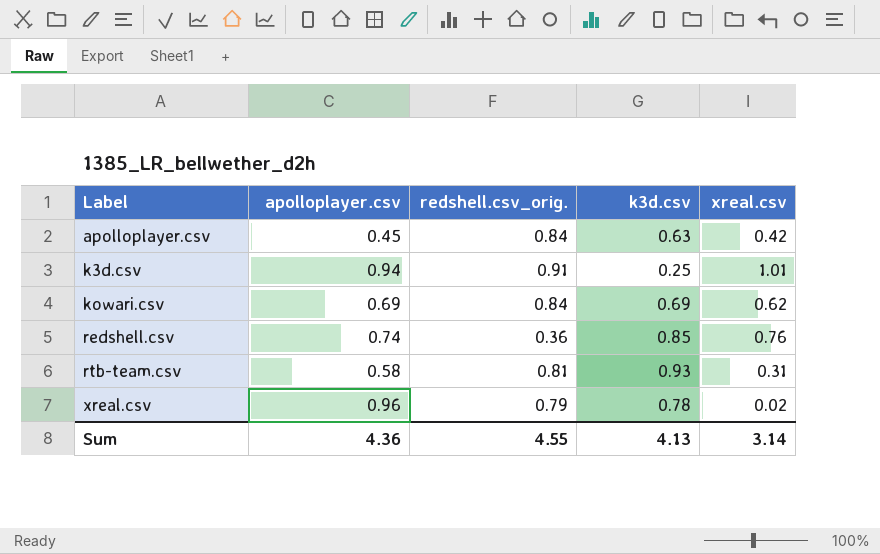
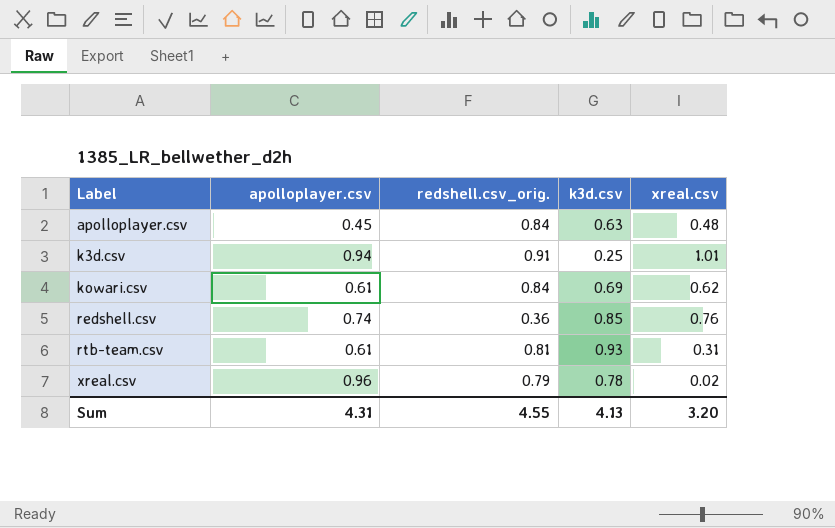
apolloplayer.csv | xreal.csv: 0.42 -> 0.48
kowari.csv | apolloplayer.csv: 0.69 -> 0.61
rtb-team.csv | apolloplayer.csv: 0.58 -> 0.61
Sum | apolloplayer.csv: 4.36 -> 4.31
Sum | xreal.csv: 3.14 -> 3.20

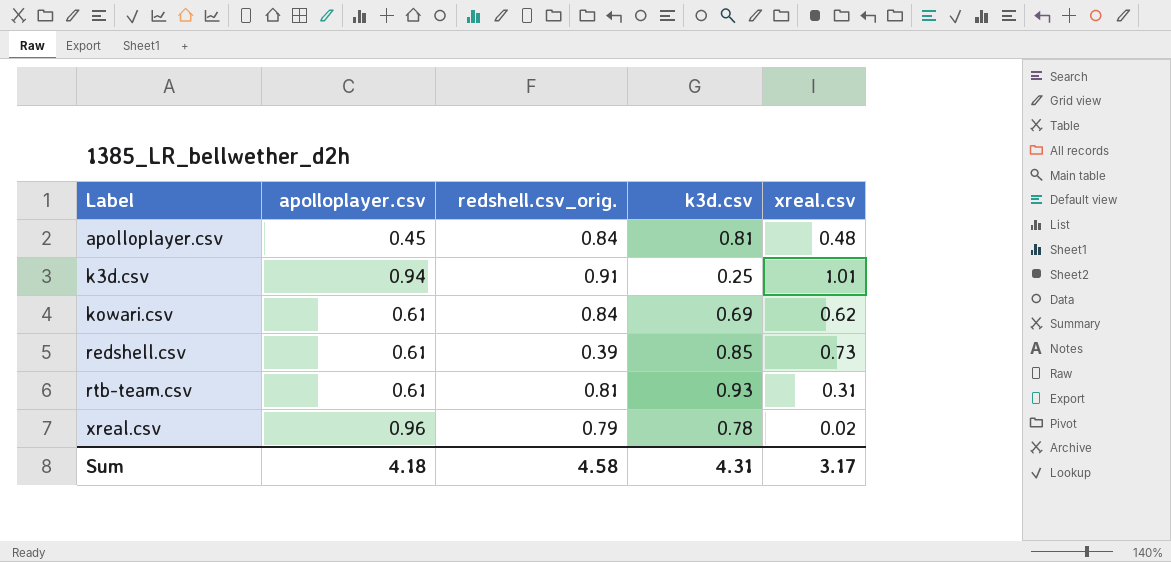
apolloplayer.csv | k3d.csv: 0.63 -> 0.81
redshell.csv | apolloplayer.csv: 0.74 -> 0.61
redshell.csv | redshell.csv_orig.: 0.36 -> 0.39
redshell.csv | xreal.csv: 0.76 -> 0.73
Sum | apolloplayer.csv: 4.31 -> 4.18
Sum | redshell.csv_orig.: 4.55 -> 4.58
Sum | k3d.csv: 4.13 -> 4.31
Sum | xreal.csv: 3.20 -> 3.17

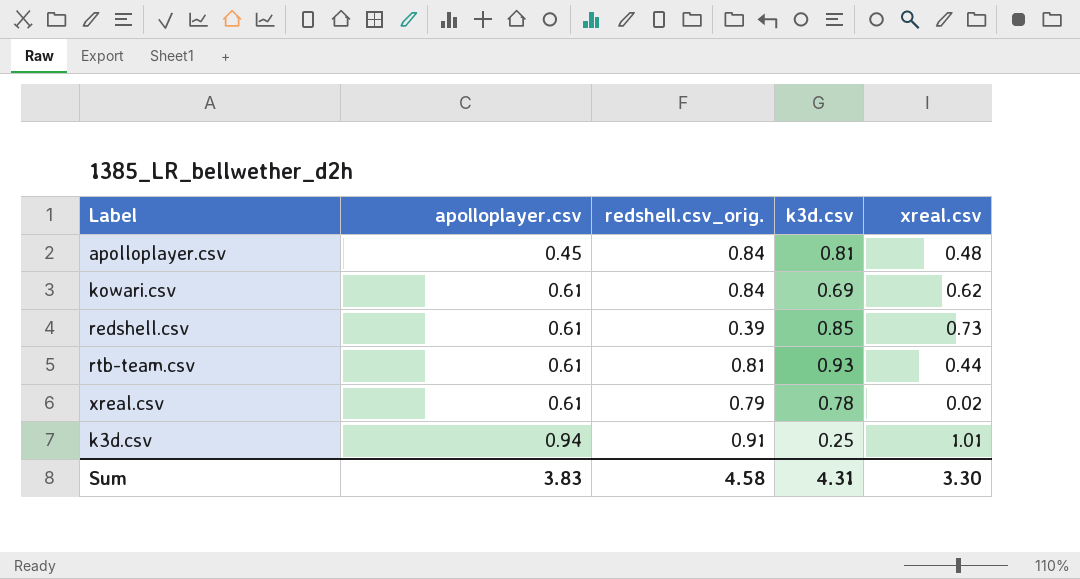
row order: Label ascending -> apolloplayer.csv ascending
rtb-team.csv | xreal.csv: 0.31 -> 0.44
xreal.csv | apolloplayer.csv: 0.96 -> 0.61
Sum | apolloplayer.csv: 4.18 -> 3.83
Sum | xreal.csv: 3.17 -> 3.30

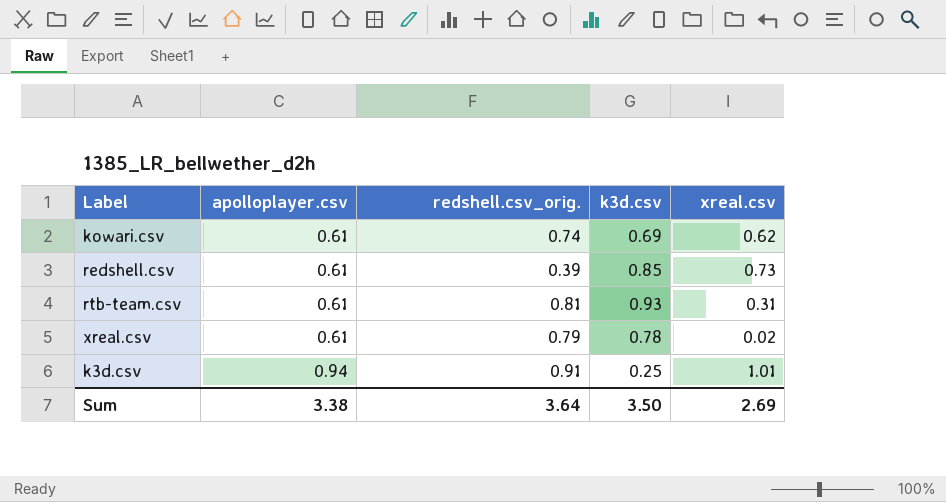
row apolloplayer.csv: 0.45 | 0.84 | 0.81 | 0.48 -> none
kowari.csv | redshell.csv_orig.: 0.84 -> 0.74
rtb-team.csv | xreal.csv: 0.44 -> 0.31
Sum | apolloplayer.csv: 3.83 -> 3.38
Sum | redshell.csv_orig.: 4.58 -> 3.64
Sum | k3d.csv: 4.31 -> 3.50
Sum | xreal.csv: 3.30 -> 2.69

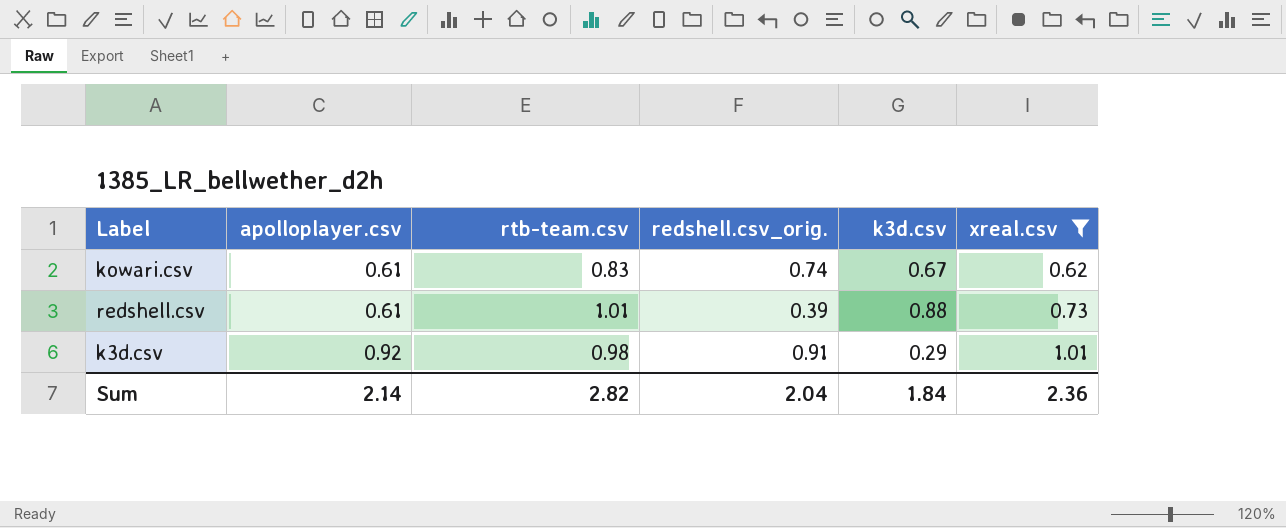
filter: none -> xreal.csv >= 0.62
column rtb-team.csv | position: none -> 3
kowari.csv | k3d.csv: 0.69 -> 0.67
redshell.csv | k3d.csv: 0.85 -> 0.88
k3d.csv | apolloplayer.csv: 0.94 -> 0.92
k3d.csv | k3d.csv: 0.25 -> 0.29
Sum | apolloplayer.csv: 3.38 -> 2.14
Sum | redshell.csv_orig.: 3.64 -> 2.04
Sum | k3d.csv: 3.50 -> 1.84
Sum | xreal.csv: 2.69 -> 2.36

